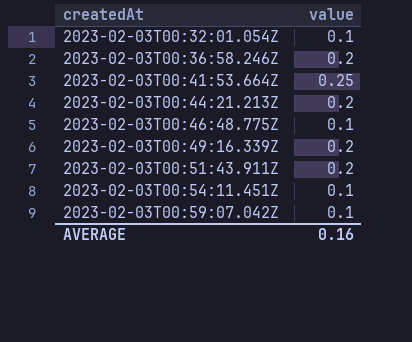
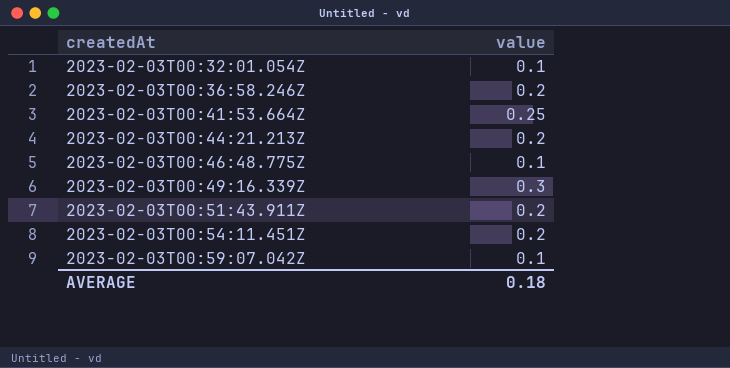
2023-02-03T00:49:16.339Z | value: 0.2 -> 0.3
2023-02-03T00:54:11.451Z | value: 0.1 -> 0.2
AVERAGE | value: 0.16 -> 0.18

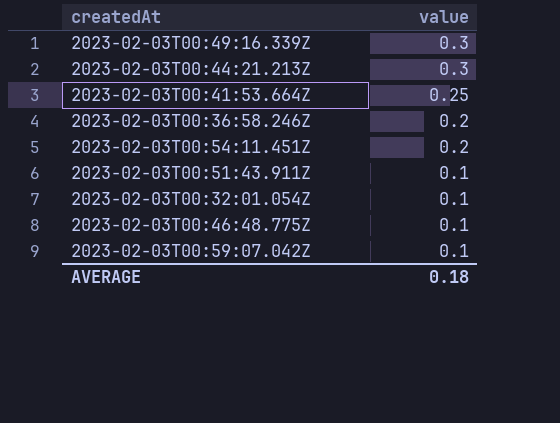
row order: createdAt ascending -> value descending
2023-02-03T00:44:21.213Z | value: 0.2 -> 0.3
2023-02-03T00:51:43.911Z | value: 0.2 -> 0.1

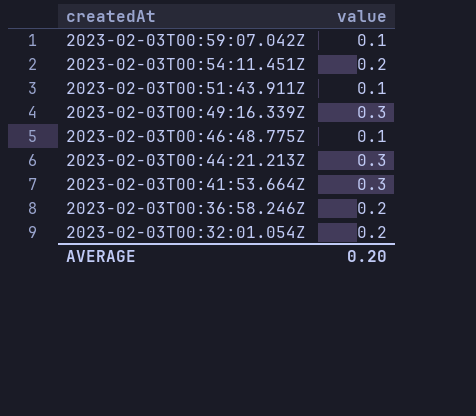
row order: value descending -> createdAt descending
2023-02-03T00:41:53.664Z | value: 0.25 -> 0.3
2023-02-03T00:32:01.054Z | value: 0.1 -> 0.2
AVERAGE | value: 0.18 -> 0.20

